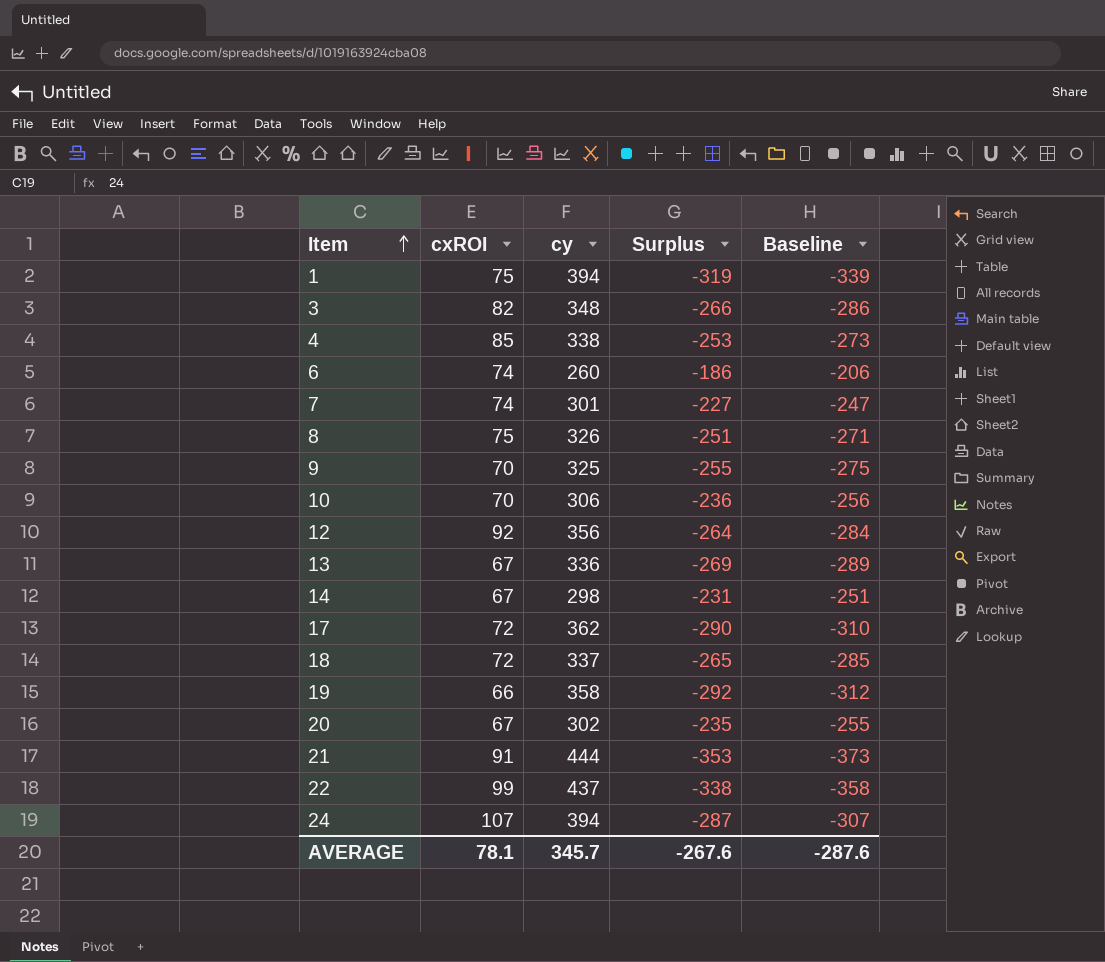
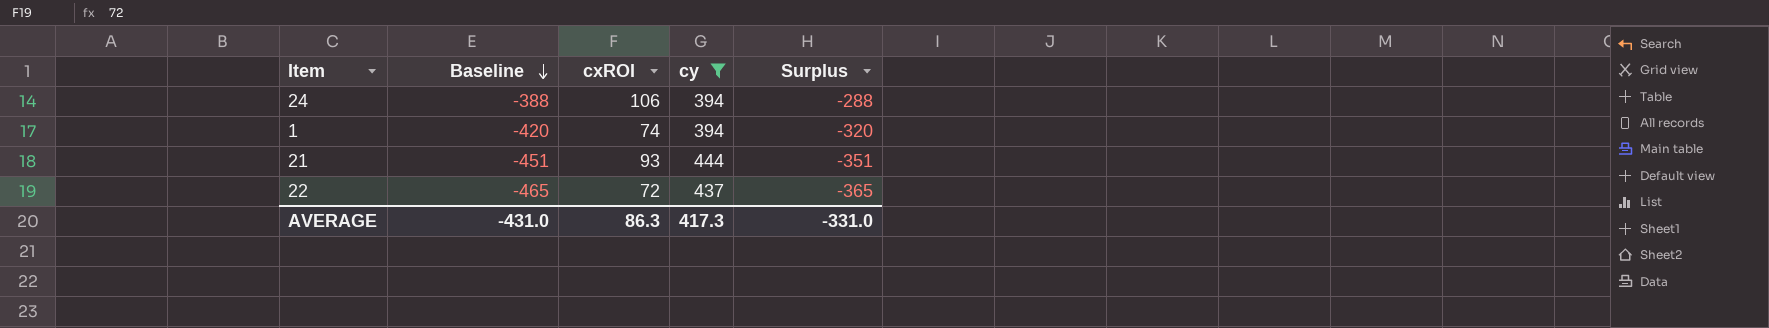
filter: none -> cy >= 394
row order: Item ascending -> Baseline descending
column Baseline | formula: [Surplus] - 20 -> [Surplus] - 100
column Baseline | position: 5 -> 2
24 | cxROI: 107 -> 106
24 | Surplus: -287 -> -288
1 | cxROI: 75 -> 74
1 | Surplus: -319 -> -320
21 | cxROI: 91 -> 93
21 | Surplus: -353 -> -351
22 | cxROI: 99 -> 72
22 | Surplus: -338 -> -365
AVERAGE | Baseline: -287.6 -> -431.0
AVERAGE | cxROI: 78.1 -> 86.3
AVERAGE | cy: 345.7 -> 417.3
AVERAGE | Surplus: -267.6 -> -331.0

